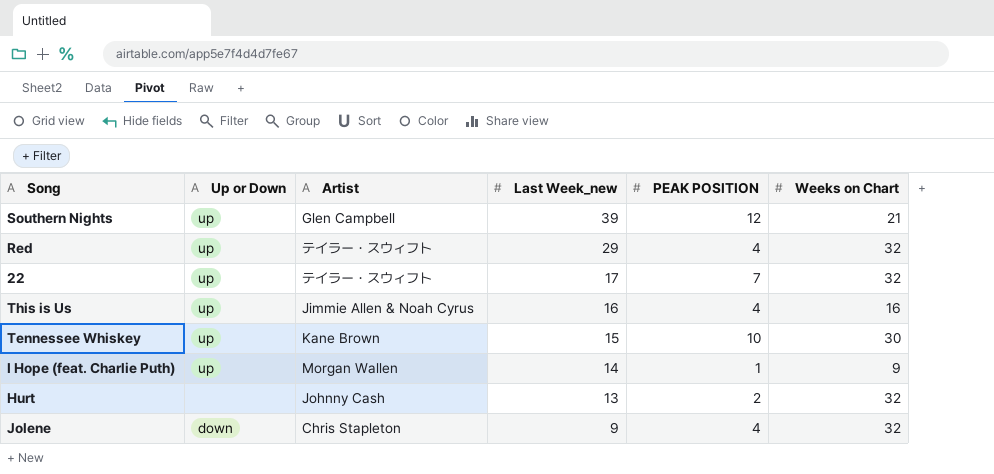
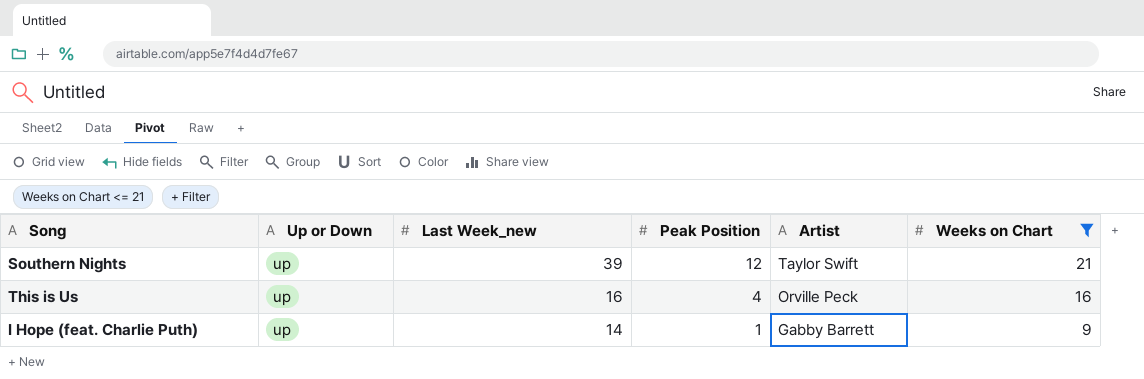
filter: none -> Weeks on Chart <= 21
column name: PEAK POSITION -> Peak Position
column Artist | position: 3 -> 5
Southern Nights | Artist: Glen Campbell -> Taylor Swift
This is Us | Artist: Jimmie Allen & Noah Cyrus -> Orville Peck
I Hope (feat. Charlie Puth) | Artist: Morgan Wallen -> Gabby Barrett

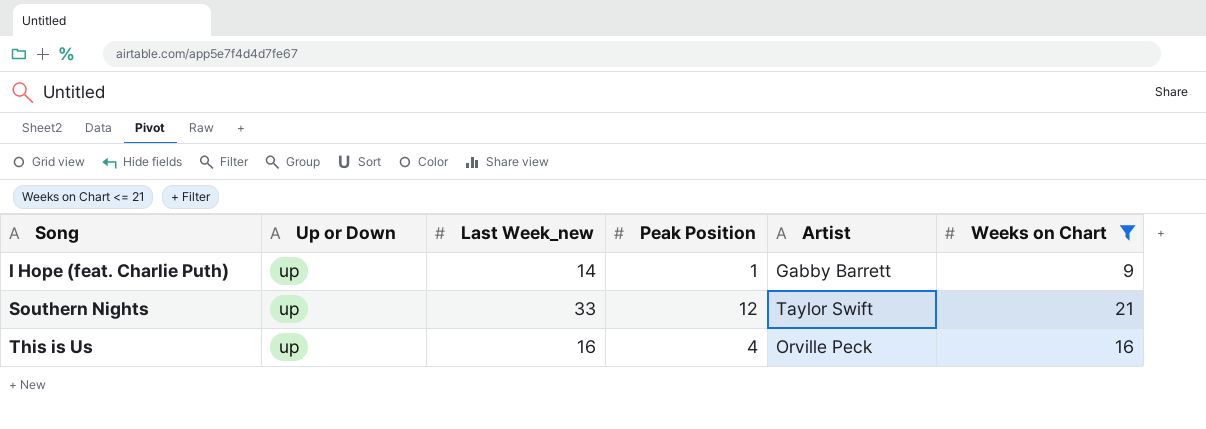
row order: Last Week_new descending -> Song ascending
Southern Nights | Last Week_new: 39 -> 33

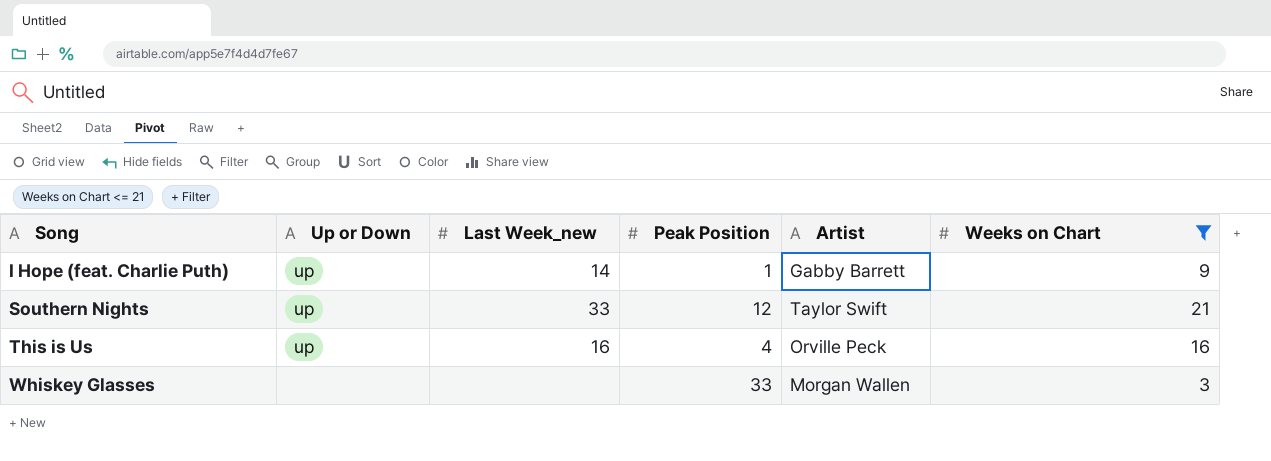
row Whiskey Glasses: none -> none | none | 33 | Morgan Wallen | 3

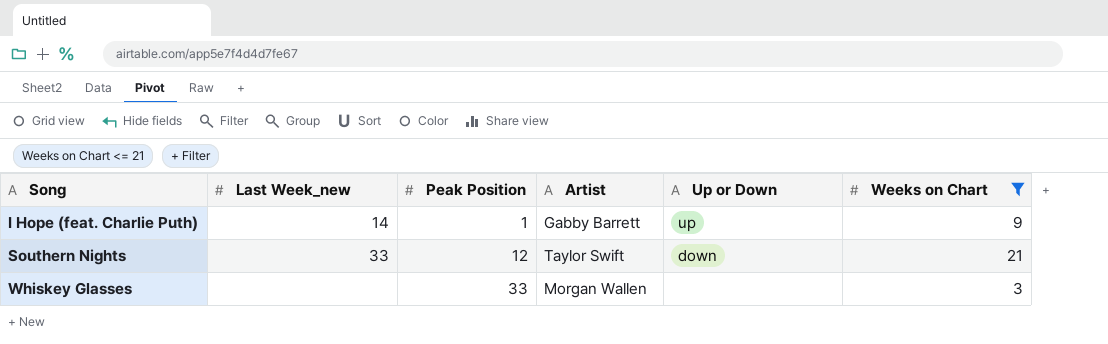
column Up or Down | position: 2 -> 5
row This is Us: up | 16 | 4 | Orville Peck | 16 -> none
Southern Nights | Up or Down: up -> down

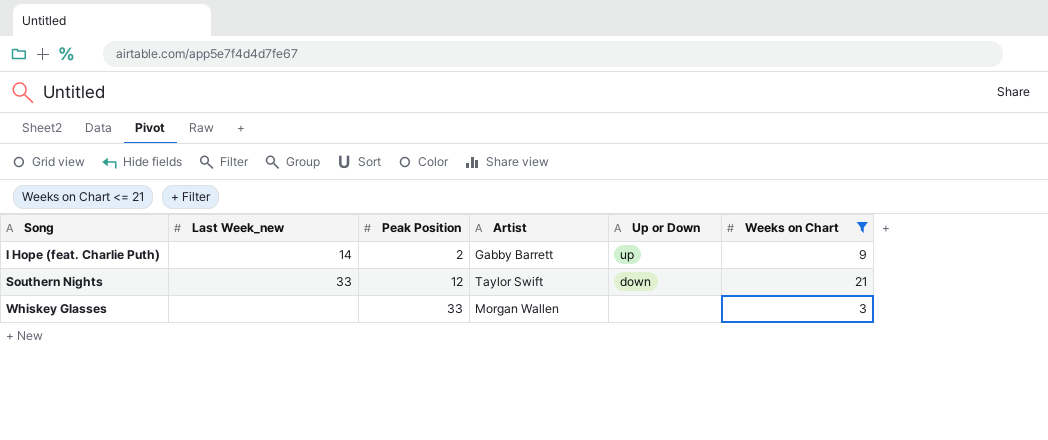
I Hope (feat. Charlie Puth) | Peak Position: 1 -> 2

